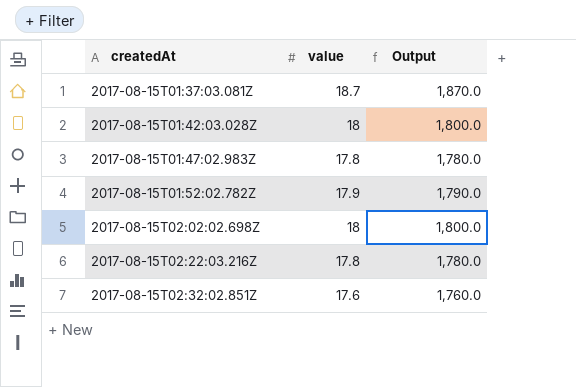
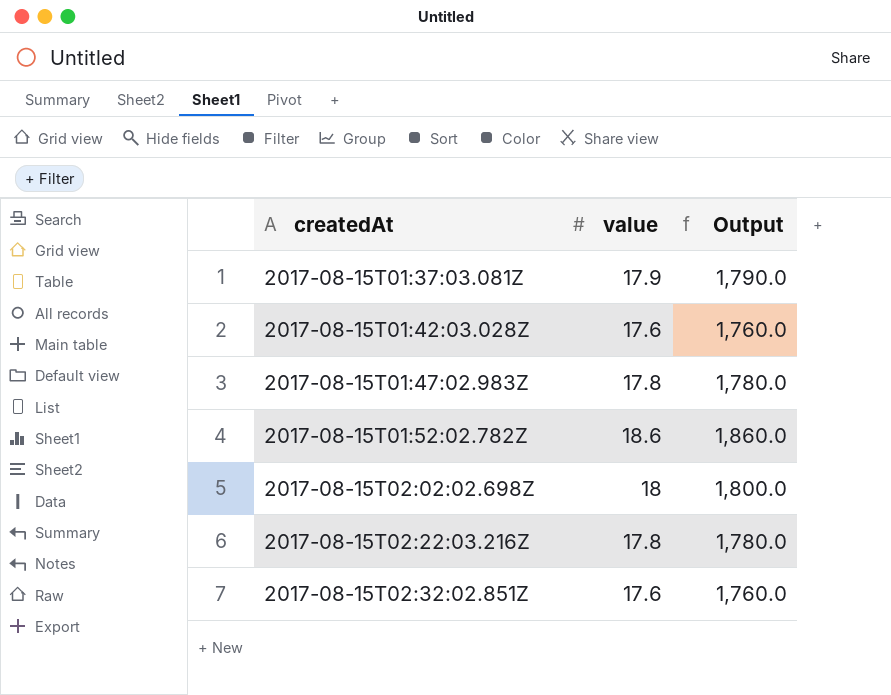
2017-08-15T01:37:03.081Z | value: 18.7 -> 17.9
2017-08-15T01:37:03.081Z | Output: 1,870.0 -> 1,790.0
2017-08-15T01:42:03.028Z | value: 18 -> 17.6
2017-08-15T01:42:03.028Z | Output: 1,800.0 -> 1,760.0
2017-08-15T01:52:02.782Z | value: 17.9 -> 18.6
2017-08-15T01:52:02.782Z | Output: 1,790.0 -> 1,860.0

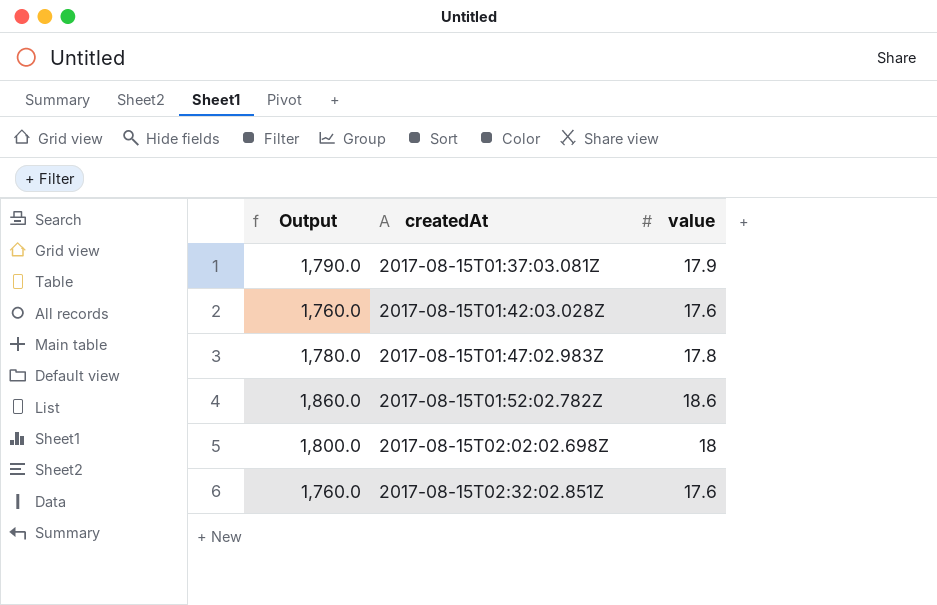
column Output | position: 3 -> 1
row 2017-08-15T02:22:03.216Z: 17.8 | 1,780.0 -> none

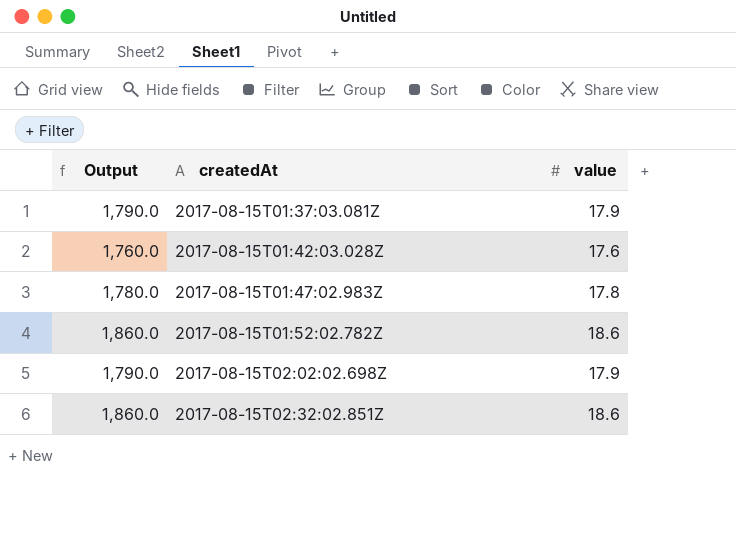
2017-08-15T02:02:02.698Z | Output: 1,800.0 -> 1,790.0
2017-08-15T02:02:02.698Z | value: 18 -> 17.9
2017-08-15T02:32:02.851Z | Output: 1,760.0 -> 1,860.0
2017-08-15T02:32:02.851Z | value: 17.6 -> 18.6

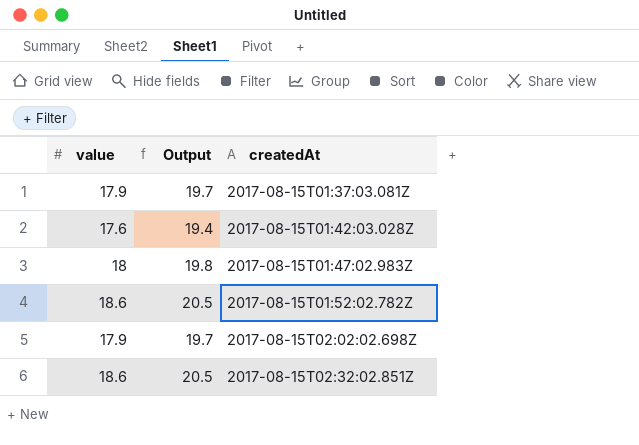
column value | position: 3 -> 1
column Output | formula: [value] * 100 -> [value] * 1.1
2017-08-15T01:47:02.983Z | value: 17.8 -> 18

